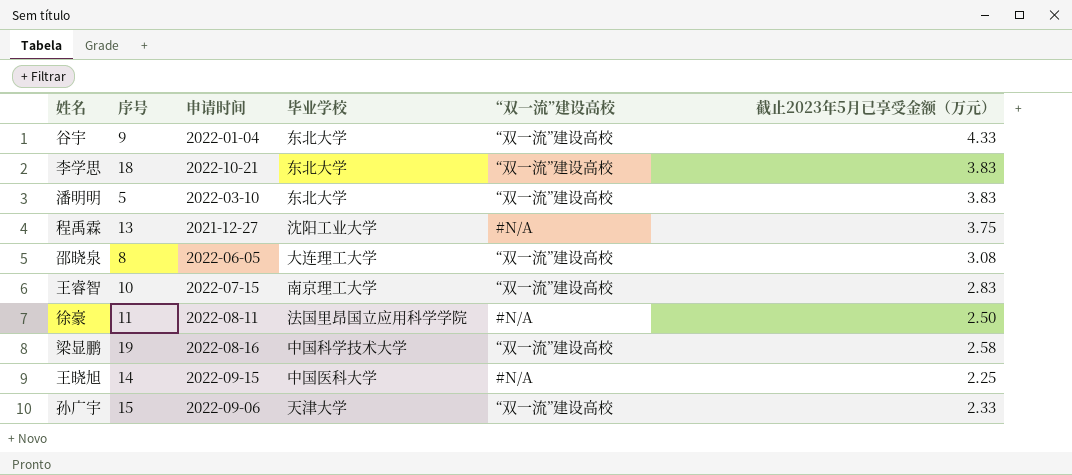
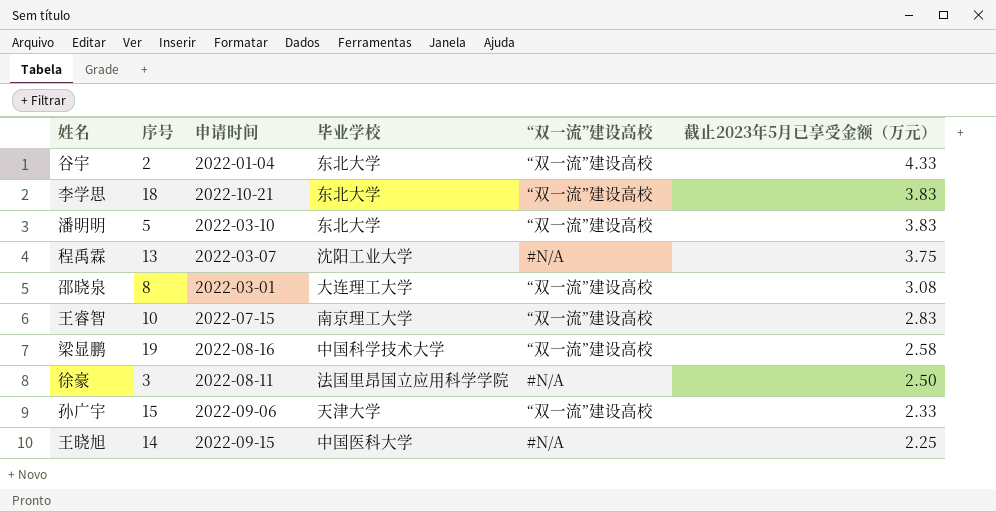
row order: none -> 截止2023年5月已享受金额（万元） descending
谷宇 | 序号: 9 -> 2
程禹霖 | 申请时间: 2021-12-27 -> 2022-03-07
邵晓泉 | 申请时间: 2022-06-05 -> 2022-03-01
徐豪 | 序号: 11 -> 3

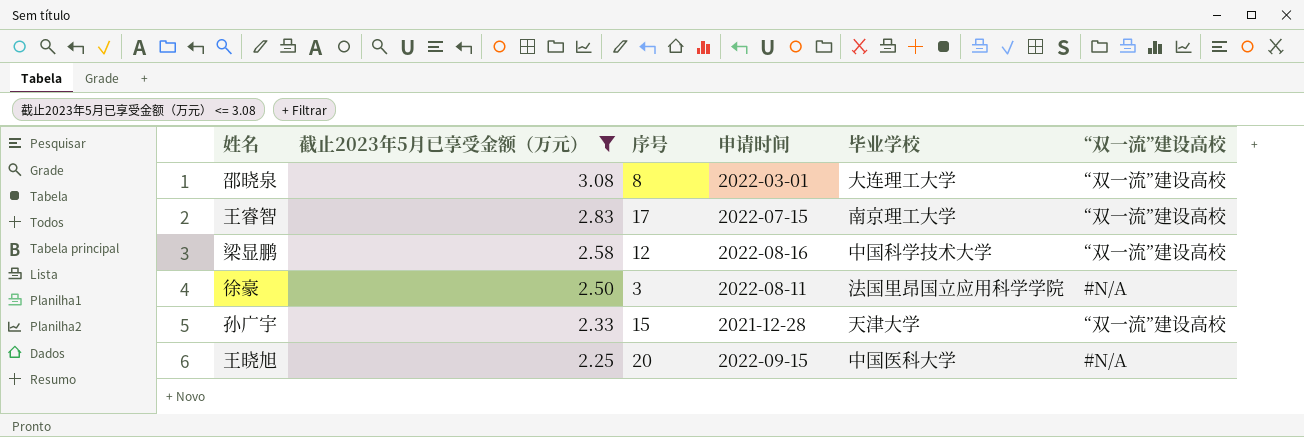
filter: none -> 截止2023年5月已享受金额（万元） <= 3.08
column 截止2023年5月已享受金额（万元） | position: 6 -> 2
王睿智 | 序号: 10 -> 17
梁显鹏 | 序号: 19 -> 12
孙广宇 | 申请时间: 2022-09-06 -> 2021-12-28
王晓旭 | 序号: 14 -> 20

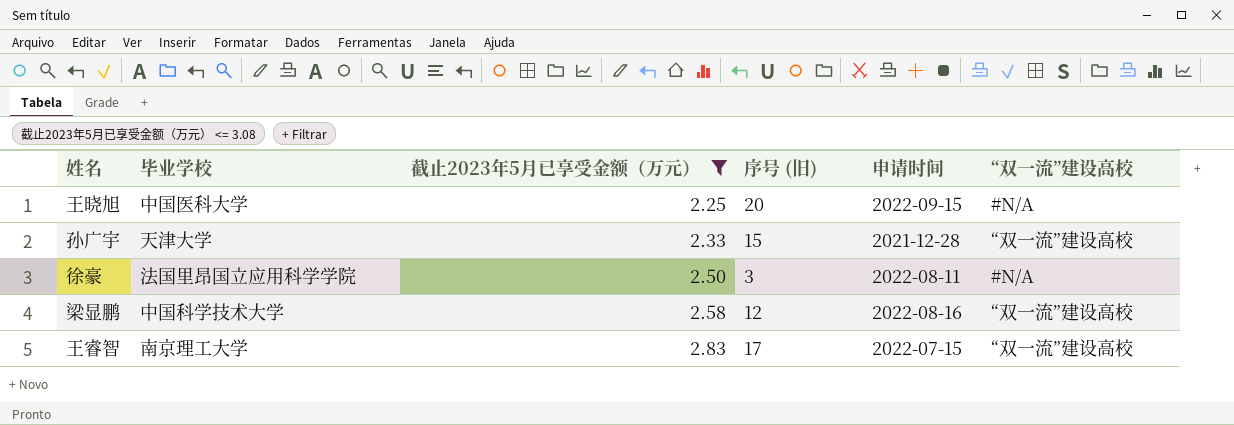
row order: 截止2023年5月已享受金额（万元） descending -> 截止2023年5月已享受金额（万元） ascending
column 毕业学校 | position: 5 -> 2
column name: 序号 -> 序号 (旧)
row 邵晓泉: 3.08 | 8 | 2022-03-01 | 大连理工大学 | “双一流”建设高校 -> none

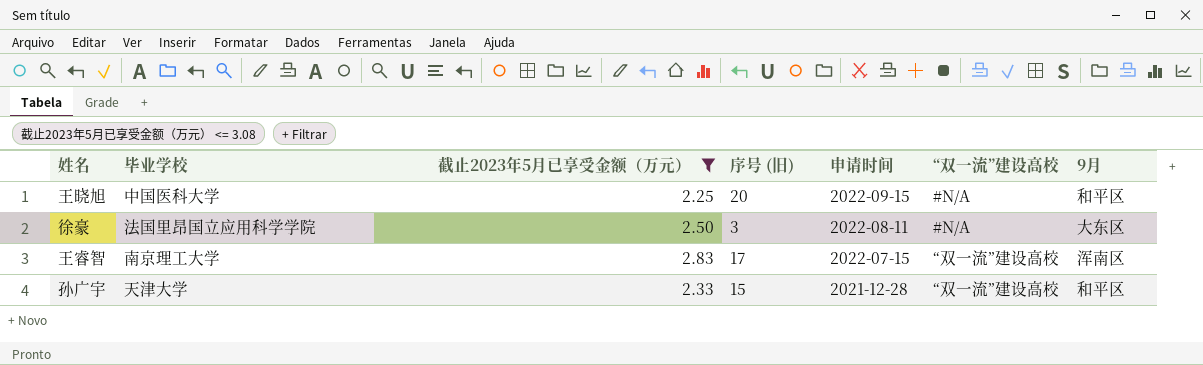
row order: 截止2023年5月已享受金额（万元） ascending -> 申请时间 descending
column 9月 | position: none -> 7
row 梁显鹏: 中国科学技术大学 | 2.58 | 12 | 2022-08-16 | “双一流”建设高校 -> none

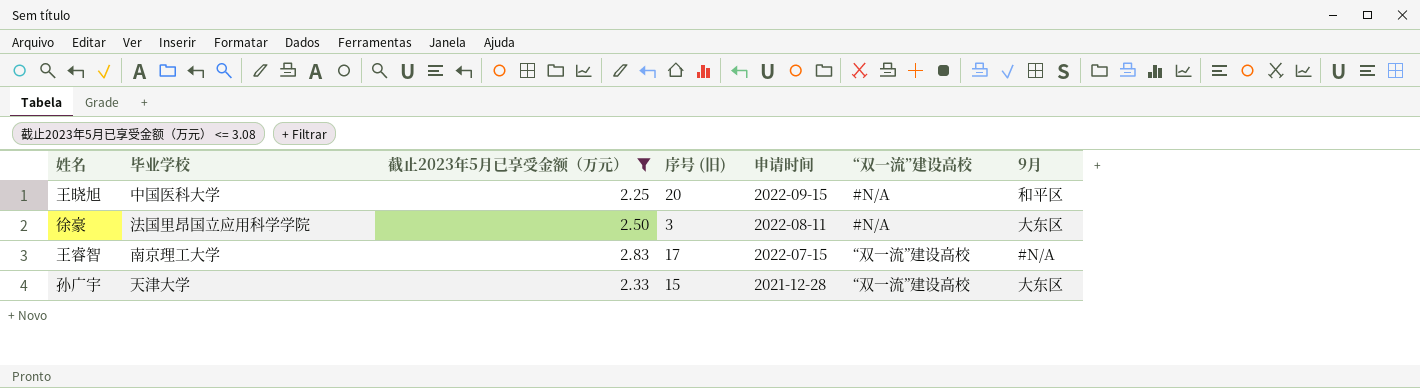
王睿智 | 9月: 浑南区 -> #N/A
孙广宇 | 9月: 和平区 -> 大东区

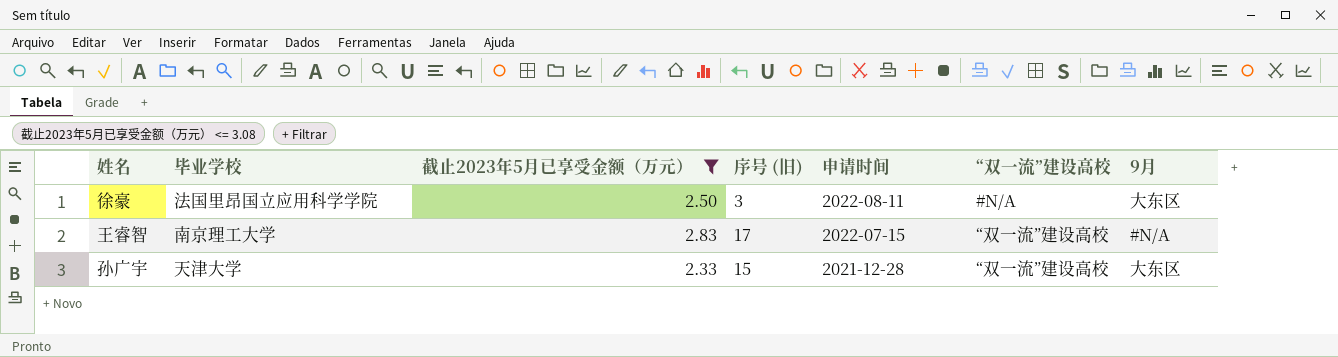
row 王晓旭: 中国医科大学 | 2.25 | 20 | 2022-09-15 | #N/A | 和平区 -> none

